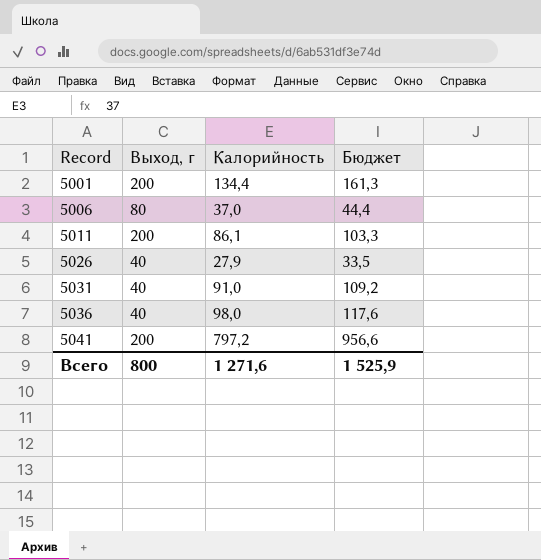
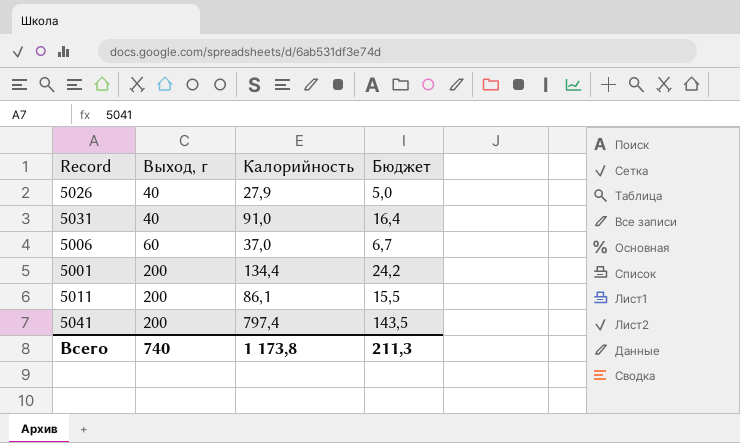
row order: Record ascending -> Выход, г ascending
column Бюджет | formula: [Калорийность] * 1,2 -> [Калорийность] * 0,18
row 5036: 40 | 98,0 | 117,6 -> none
5006 | Выход, г: 80 -> 60
5041 | Калорийность: 797,2 -> 797,4
Всего | Выход, г: 800 -> 740
Всего | Калорийность: 1 271,6 -> 1 173,8
Всего | Бюджет: 1 525,9 -> 211,3

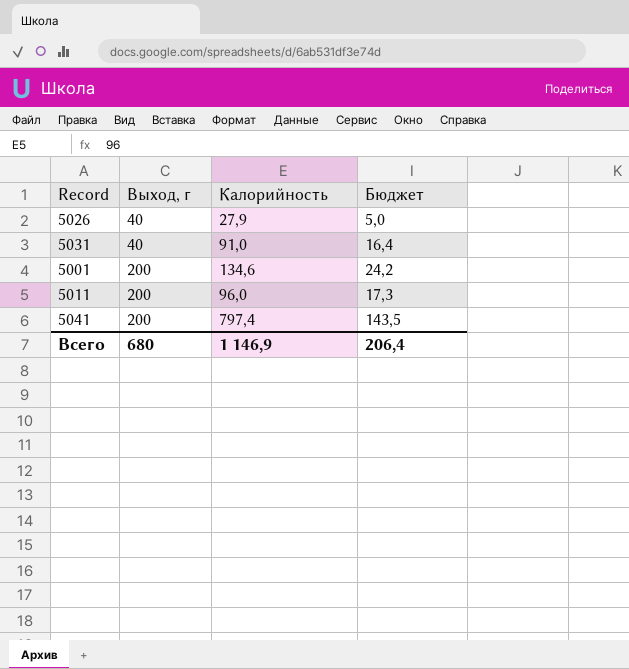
row 5006: 60 | 37,0 | 6,7 -> none
5001 | Калорийность: 134,4 -> 134,6
5011 | Калорийность: 86,1 -> 96,0
5011 | Бюджет: 15,5 -> 17,3
Всего | Выход, г: 740 -> 680
Всего | Калорийность: 1 173,8 -> 1 146,9
Всего | Бюджет: 211,3 -> 206,4

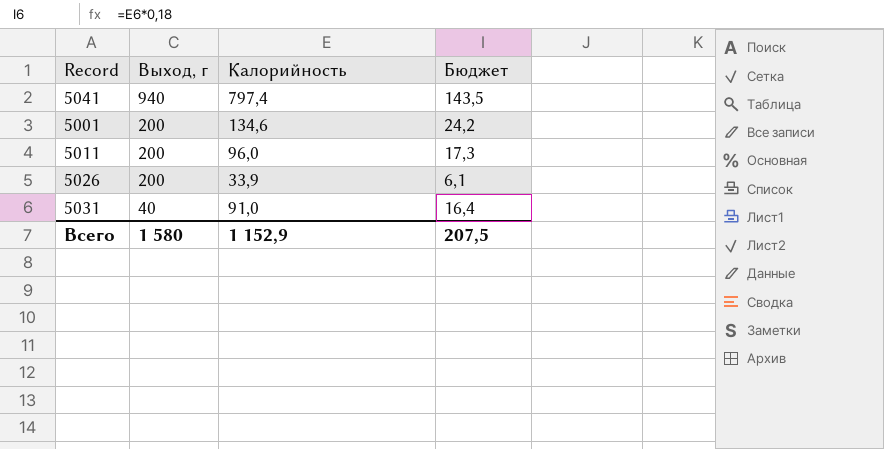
row order: Выход, г ascending -> Выход, г descending
5041 | Выход, г: 200 -> 940
5026 | Выход, г: 40 -> 200
5026 | Калорийность: 27,9 -> 33,9
5026 | Бюджет: 5,0 -> 6,1
Всего | Выход, г: 680 -> 1 580
Всего | Калорийность: 1 146,9 -> 1 152,9
Всего | Бюджет: 206,4 -> 207,5

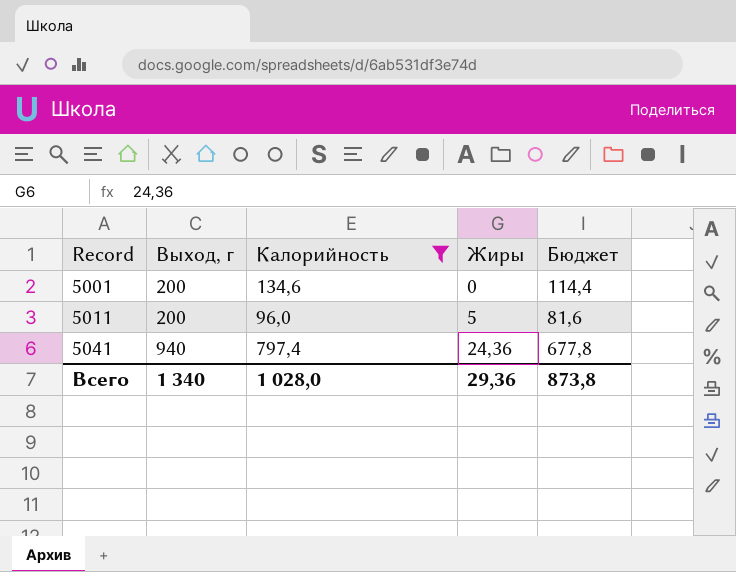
filter: none -> Калорийность >= 96,0
row order: Выход, г descending -> Record ascending
column Жиры | position: none -> 4
column Бюджет | formula: [Калорийность] * 0,18 -> [Калорийность] * 0,85
Всего | Выход, г: 1 580 -> 1 340
Всего | Калорийность: 1 152,9 -> 1 028,0
Всего | Бюджет: 207,5 -> 873,8

